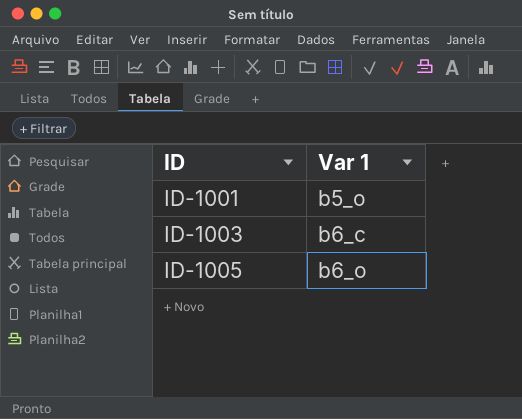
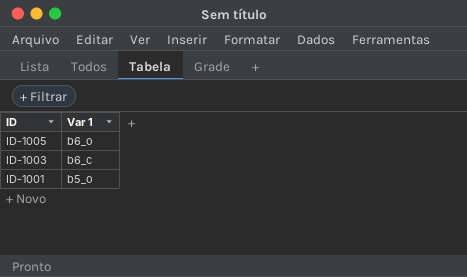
row order: ID ascending -> ID descending

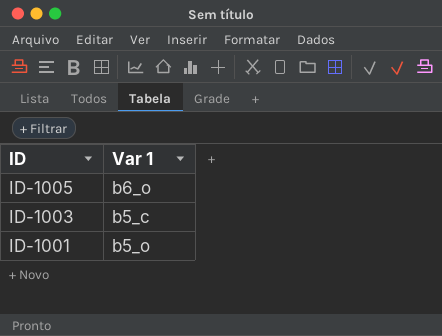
ID-1003 | Var 1: b6_c -> b5_c

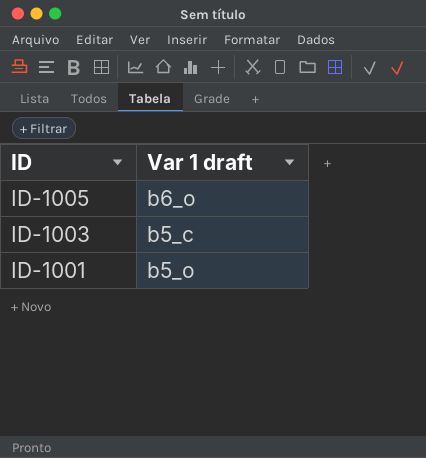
column name: Var 1 -> Var 1 draft

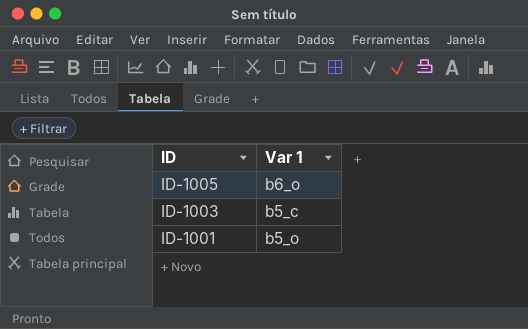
column name: Var 1 draft -> Var 1

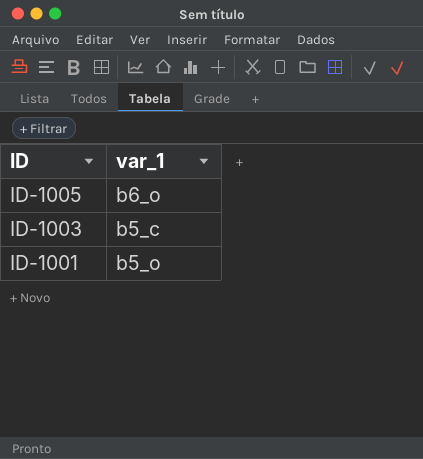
column name: Var 1 -> var_1

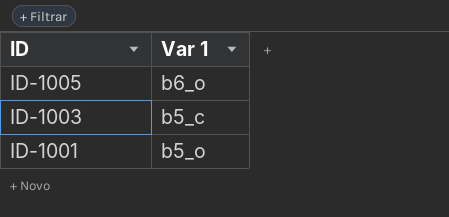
column name: var_1 -> Var 1

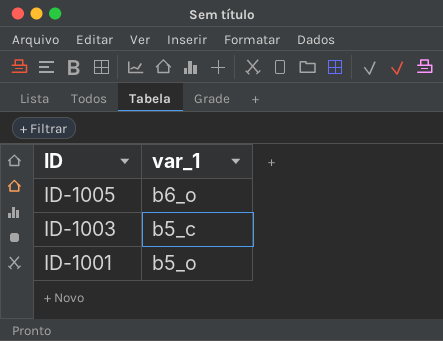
column name: Var 1 -> var_1

